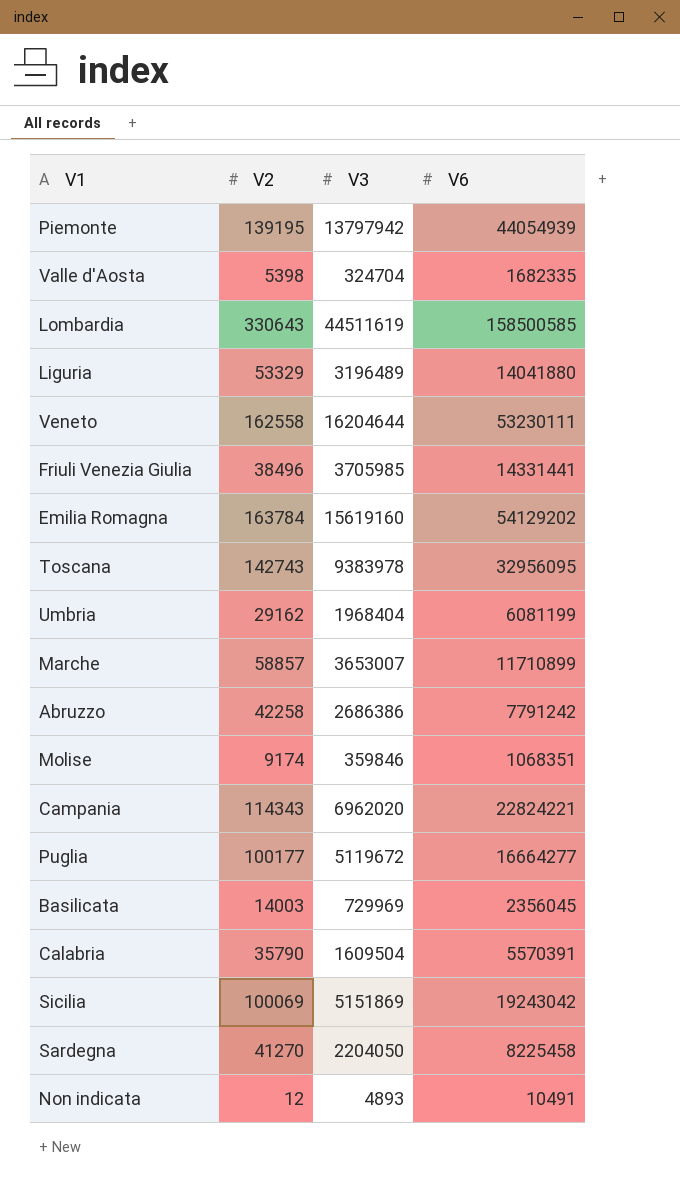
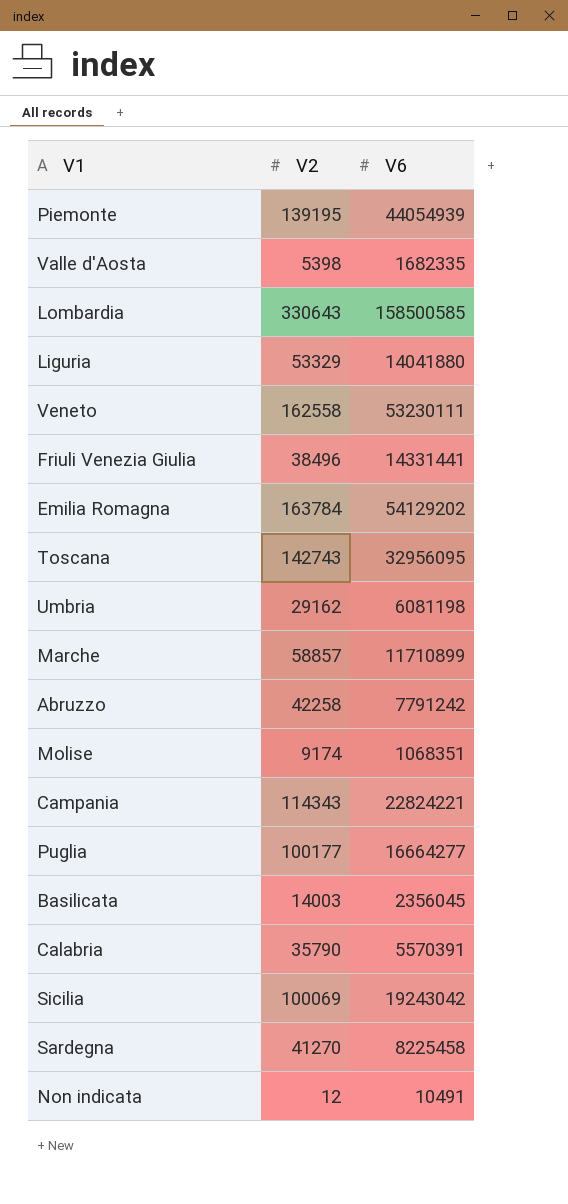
column V3 | position: 3 -> none
Umbria | V6: 6081199 -> 6081198

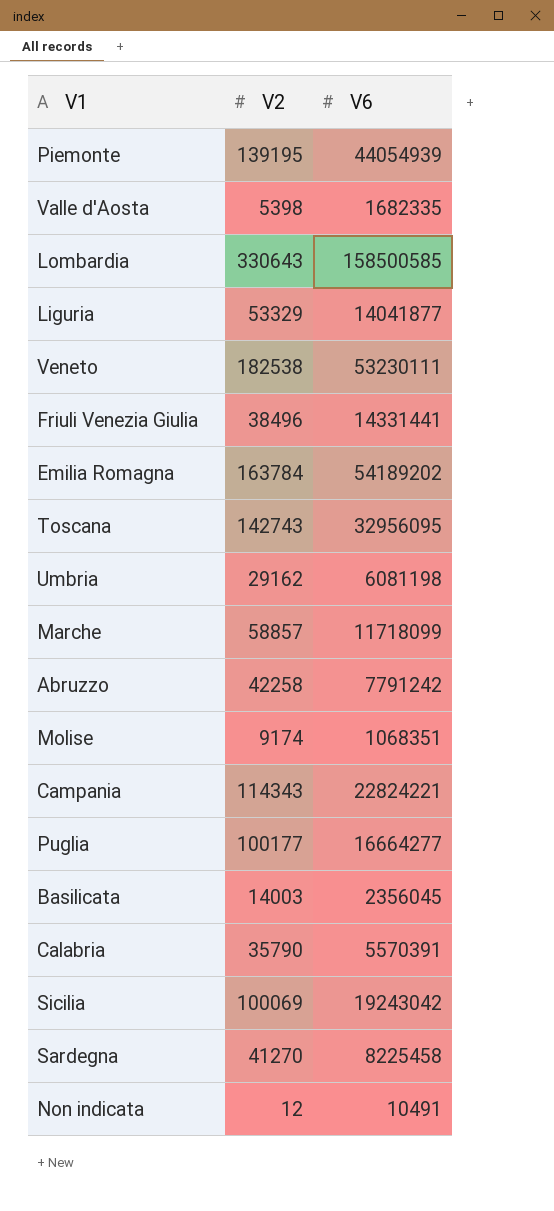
Liguria | V6: 14041880 -> 14041877
Veneto | V2: 162558 -> 182538
Emilia Romagna | V6: 54129202 -> 54189202
Marche | V6: 11710899 -> 11718099

